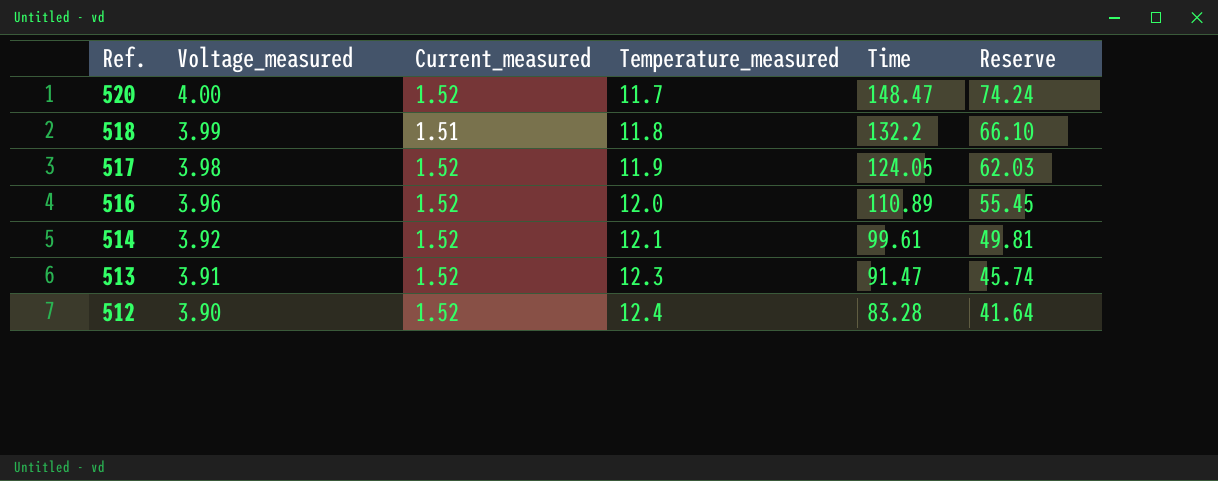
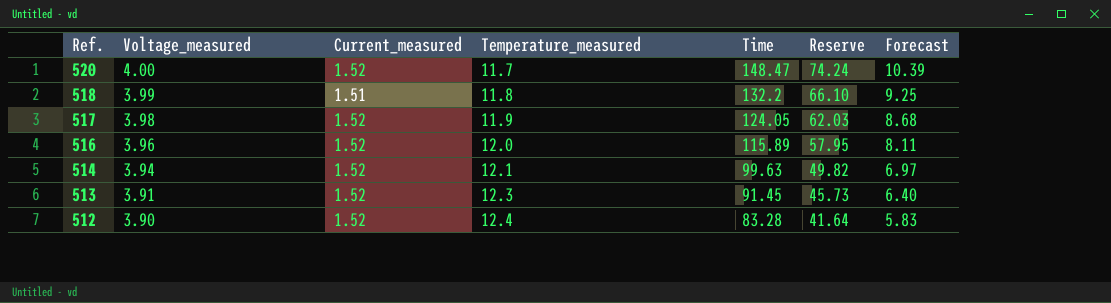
column Forecast | formula: none -> [Time] * 0.07
516 | Time: 110.89 -> 115.89
516 | Reserve: 55.45 -> 57.95
514 | Voltage_measured: 3.92 -> 3.94
514 | Time: 99.61 -> 99.63
514 | Reserve: 49.81 -> 49.82
513 | Time: 91.47 -> 91.45
513 | Reserve: 45.74 -> 45.73

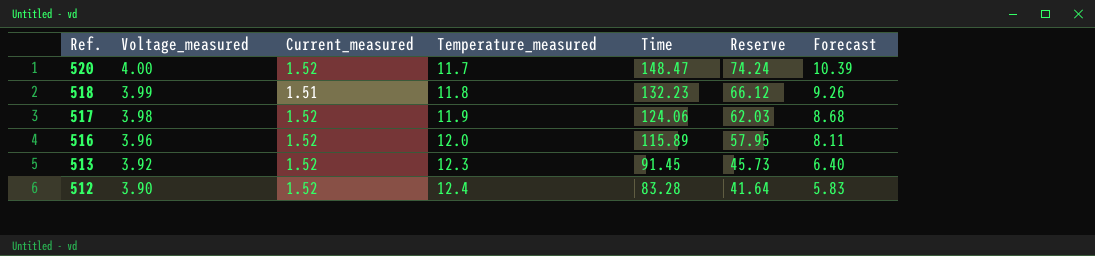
row 514: 3.94 | 1.52 | 12.1 | 99.63 | 49.82 | 6.97 -> none
518 | Time: 132.2 -> 132.23
518 | Reserve: 66.10 -> 66.12
518 | Forecast: 9.25 -> 9.26
517 | Time: 124.05 -> 124.06
513 | Voltage_measured: 3.91 -> 3.92

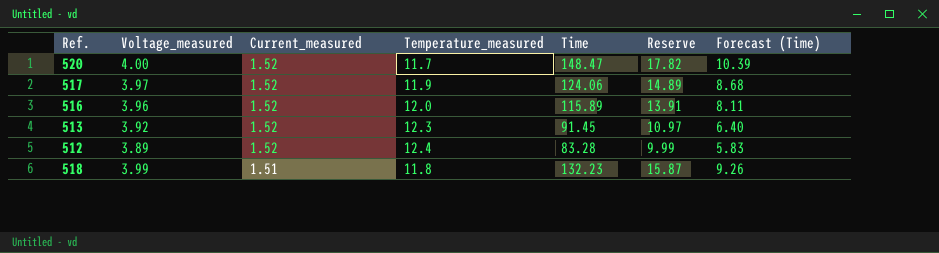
row order: Ref. descending -> Current_measured descending
column Reserve | formula: [Time] * 0.5 -> [Time] * 0.12
column name: Forecast -> Forecast (Time)
517 | Voltage_measured: 3.98 -> 3.97
512 | Voltage_measured: 3.90 -> 3.89

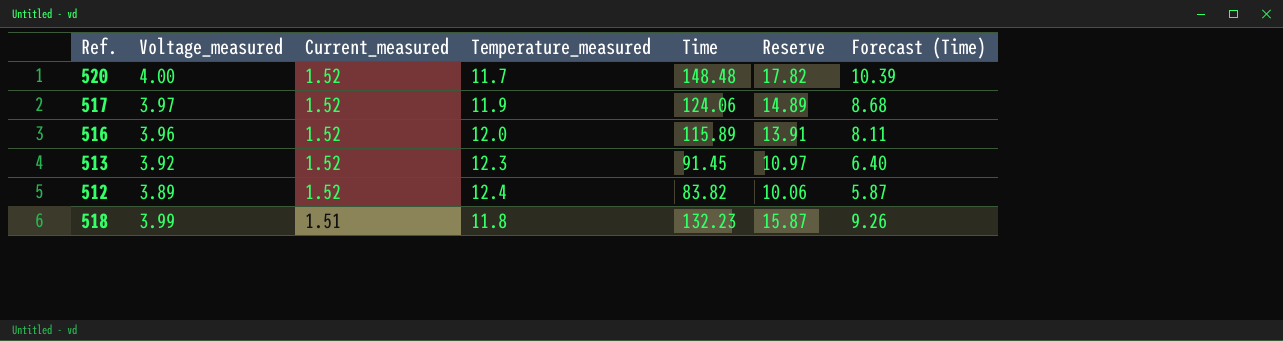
520 | Time: 148.47 -> 148.48
512 | Time: 83.28 -> 83.82
512 | Reserve: 9.99 -> 10.06
512 | Forecast (Time): 5.83 -> 5.87

